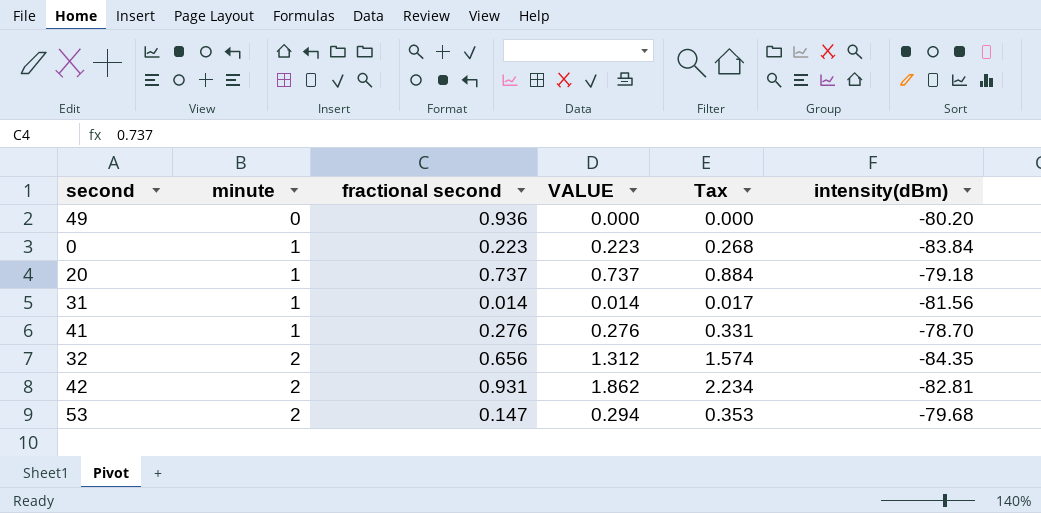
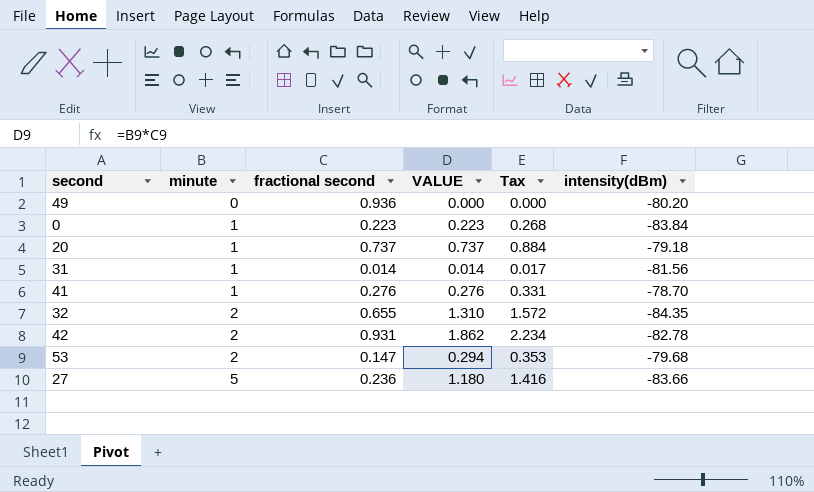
32 | fractional second: 0.656 -> 0.655
32 | VALUE: 1.312 -> 1.310
32 | Tax: 1.574 -> 1.572
42 | intensity(dBm): -82.81 -> -82.78
row 27: none -> 5 | 0.236 | 1.180 | 1.416 | -83.66

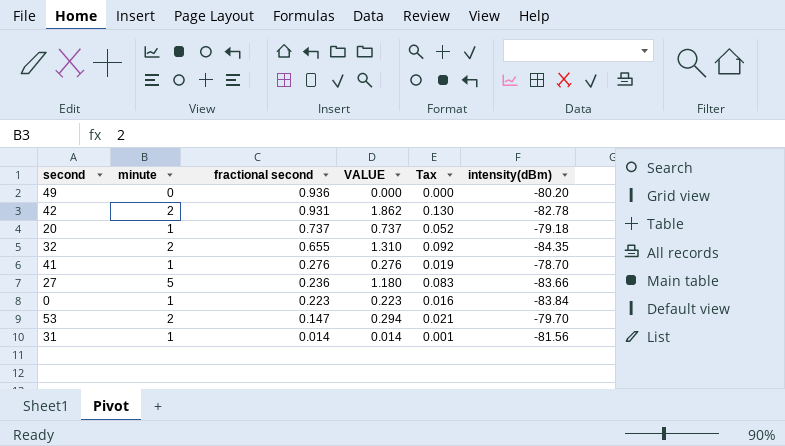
row order: minute ascending -> fractional second descending
column Tax | formula: [VALUE] * 1.2 -> [VALUE] * 0.07
53 | intensity(dBm): -79.68 -> -79.70

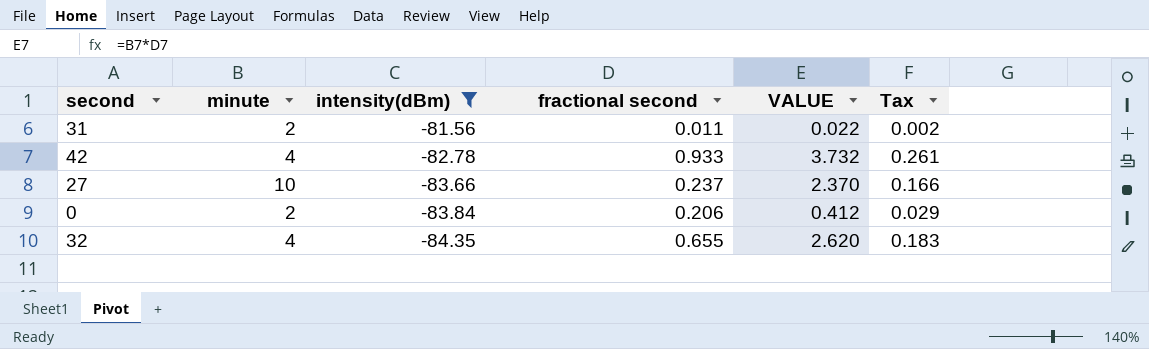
filter: none -> intensity(dBm) <= -81.56
row order: fractional second descending -> intensity(dBm) descending
column intensity(dBm) | position: 6 -> 3
31 | minute: 1 -> 2
31 | fractional second: 0.014 -> 0.011
31 | VALUE: 0.014 -> 0.022
31 | Tax: 0.001 -> 0.002
42 | minute: 2 -> 4
42 | fractional second: 0.931 -> 0.933
42 | VALUE: 1.862 -> 3.732
42 | Tax: 0.130 -> 0.261
27 | minute: 5 -> 10
27 | fractional second: 0.236 -> 0.237
27 | VALUE: 1.180 -> 2.370
27 | Tax: 0.083 -> 0.166
0 | minute: 1 -> 2
0 | fractional second: 0.223 -> 0.206
0 | VALUE: 0.223 -> 0.412
0 | Tax: 0.016 -> 0.029
32 | minute: 2 -> 4
32 | VALUE: 1.310 -> 2.620
32 | Tax: 0.092 -> 0.183

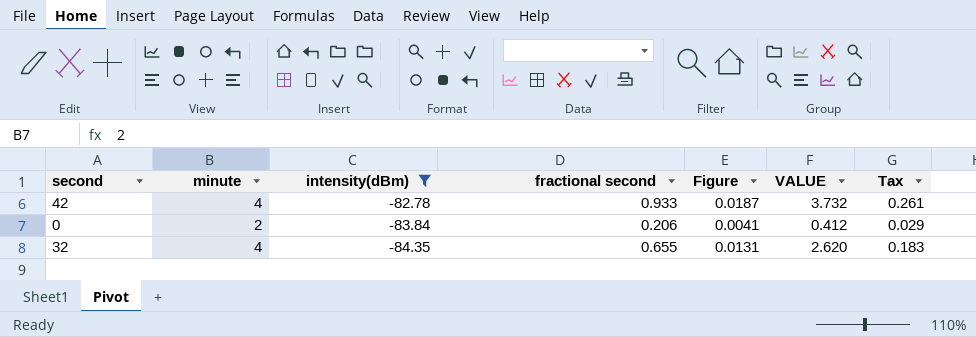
column Figure | formula: none -> [fractional second] * 0.02
row 31: 2 | -81.56 | 0.011 | 0.022 | 0.002 -> none
row 27: 10 | -83.66 | 0.237 | 2.370 | 0.166 -> none

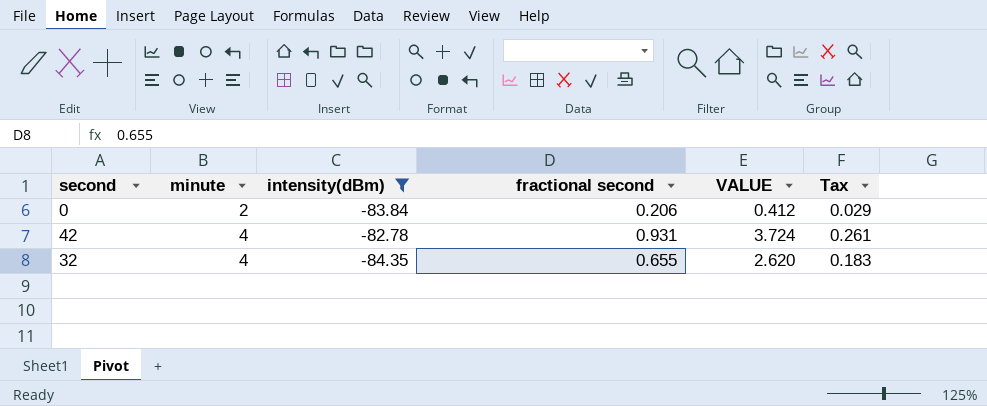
row order: intensity(dBm) descending -> minute ascending
column Figure | formula: [fractional second] * 0.02 -> none
42 | fractional second: 0.933 -> 0.931
42 | VALUE: 3.732 -> 3.724

